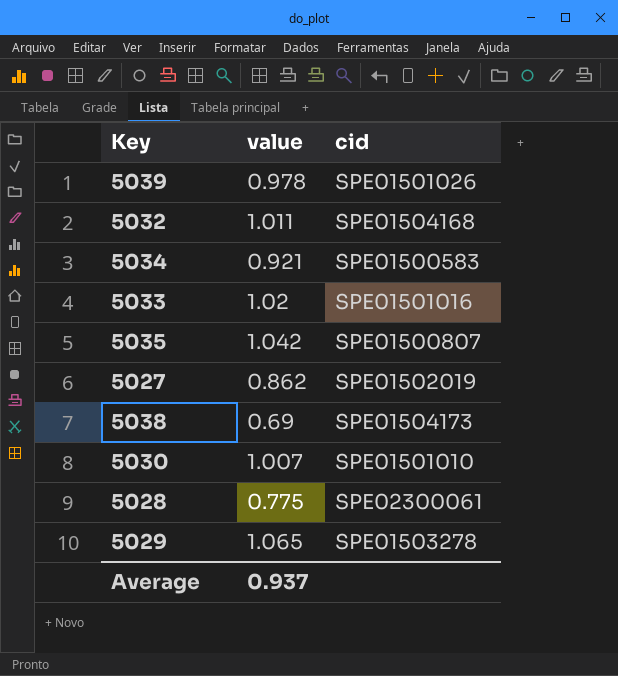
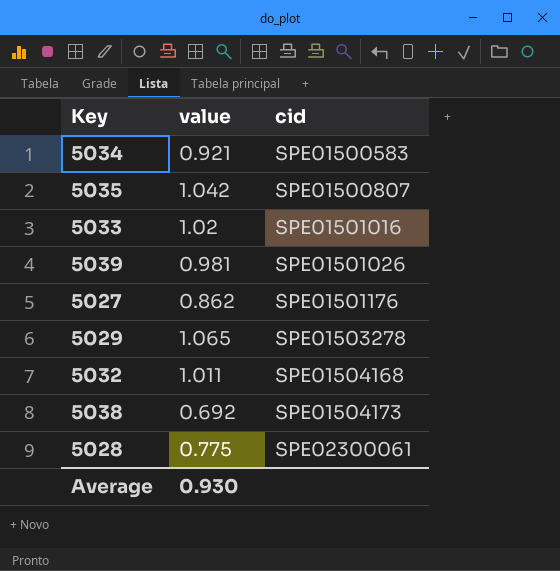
row order: none -> cid ascending
row 5030: 1.007 | SPE01501010 -> none
5039 | value: 0.978 -> 0.981
5027 | cid: SPE01502019 -> SPE01501176
5038 | value: 0.69 -> 0.692
Average | value: 0.937 -> 0.930

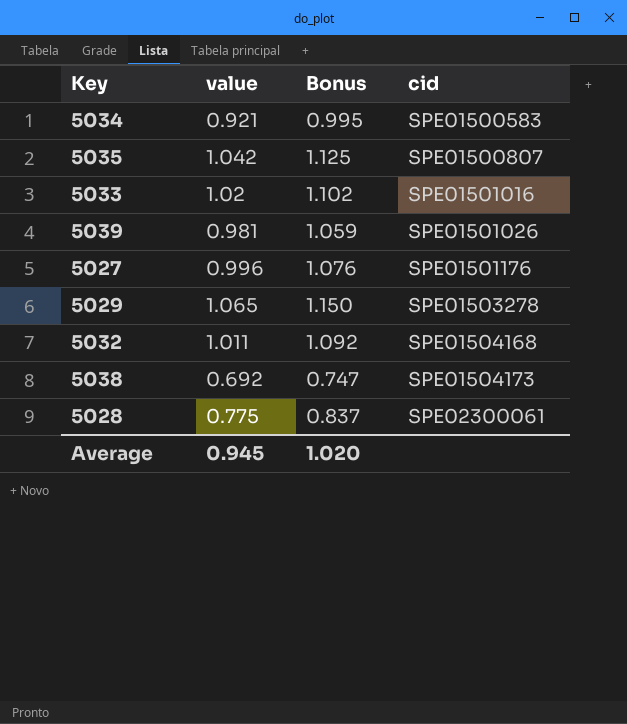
column Bonus | formula: none -> [value] * 1.08
5027 | value: 0.862 -> 0.996
Average | value: 0.930 -> 0.945

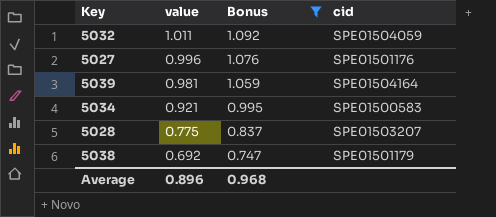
filter: none -> Bonus <= 1.092
row order: cid ascending -> value descending
5032 | cid: SPE01504168 -> SPE01504059
5039 | cid: SPE01501026 -> SPE01504164
5028 | cid: SPE02300061 -> SPE01503207
5038 | cid: SPE01504173 -> SPE01501179
Average | value: 0.945 -> 0.896
Average | Bonus: 1.020 -> 0.968

